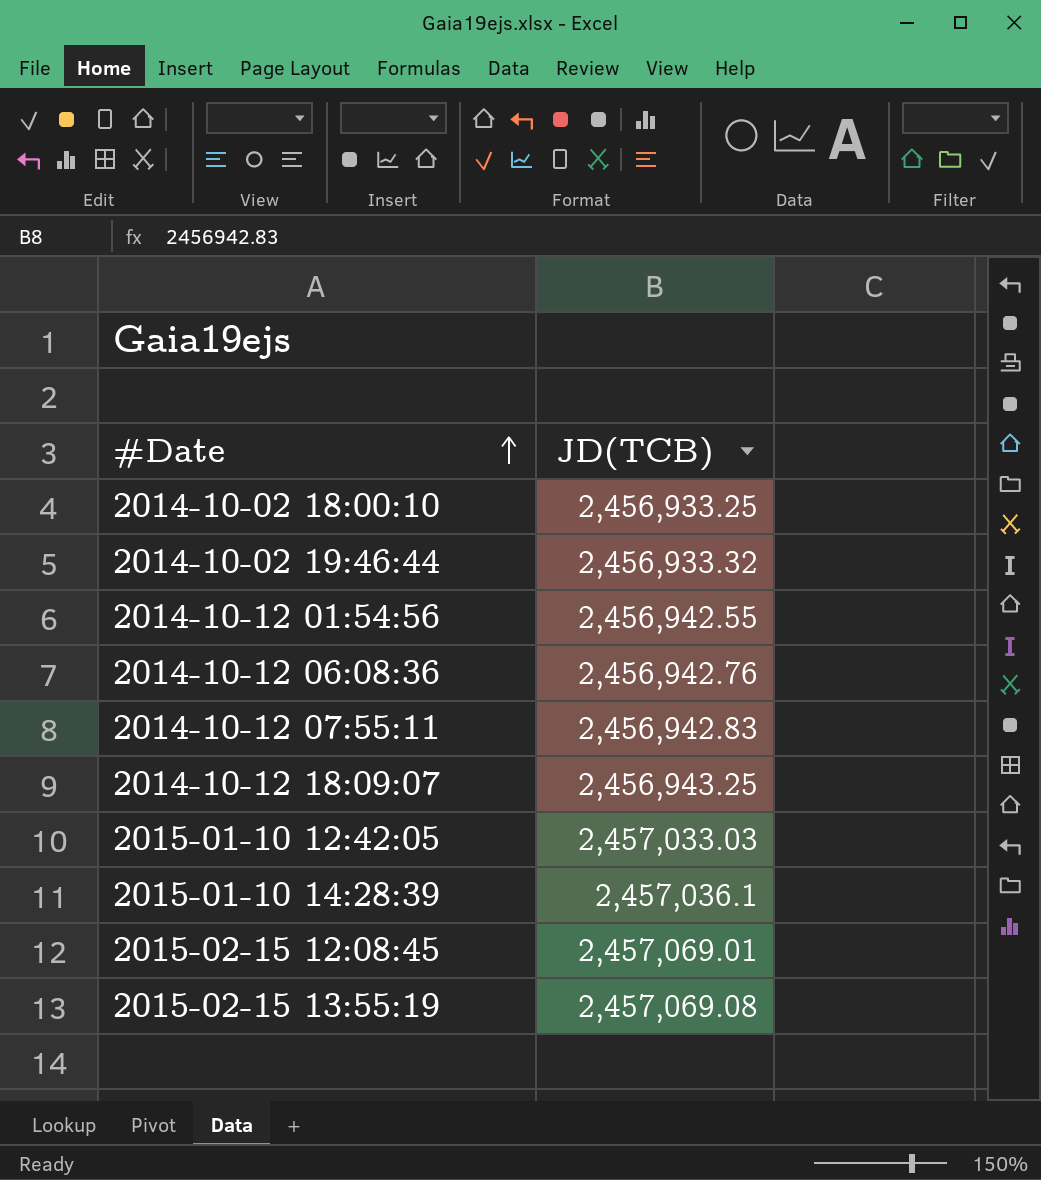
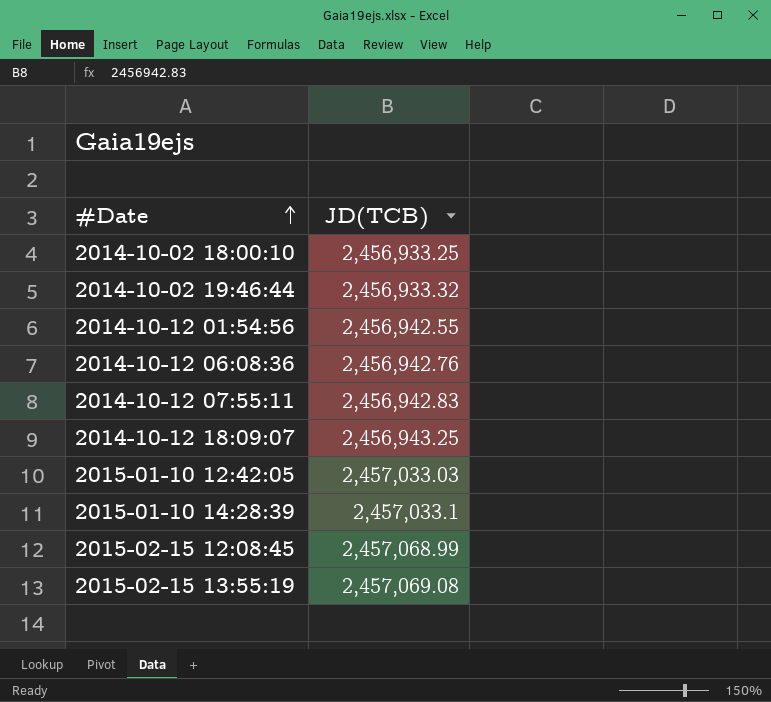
2015-01-10 14:28:39 | JD(TCB): 2,457,036.1 -> 2,457,033.1
2015-02-15 12:08:45 | JD(TCB): 2,457,069.01 -> 2,457,068.99

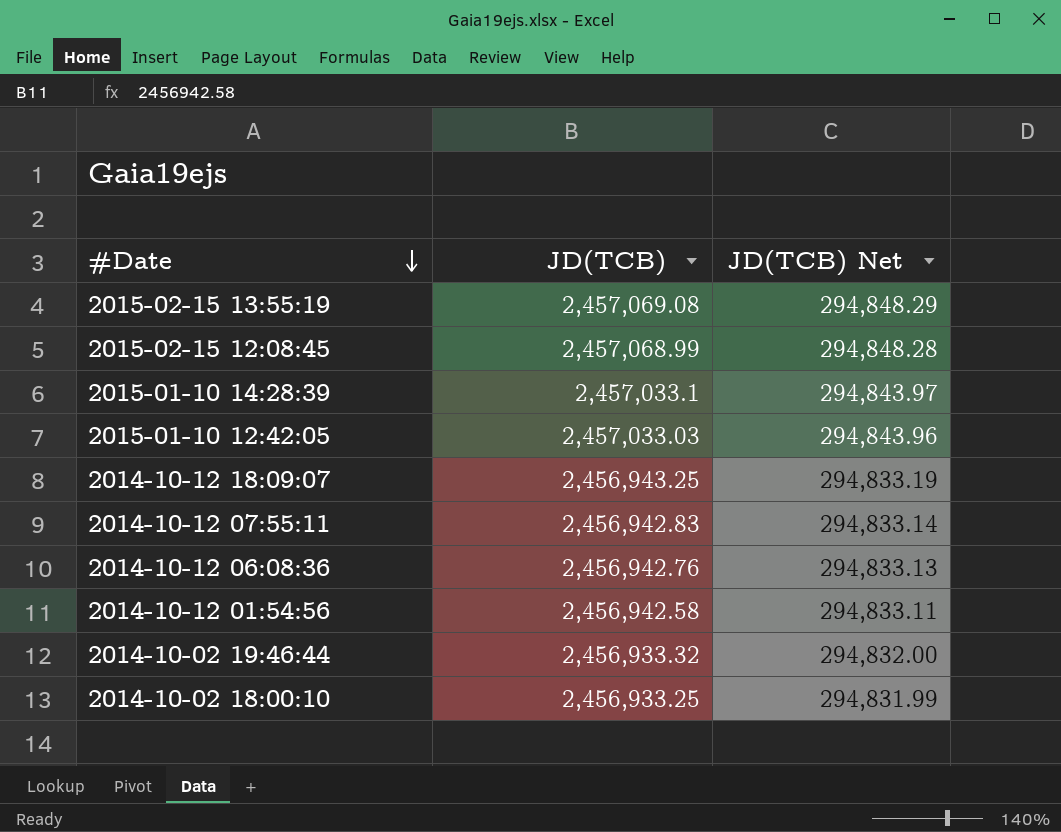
row order: #Date ascending -> #Date descending
column JD(TCB) Net | formula: none -> [JD(TCB)] * 0.12
2014-10-12 01:54:56 | JD(TCB): 2,456,942.55 -> 2,456,942.58

